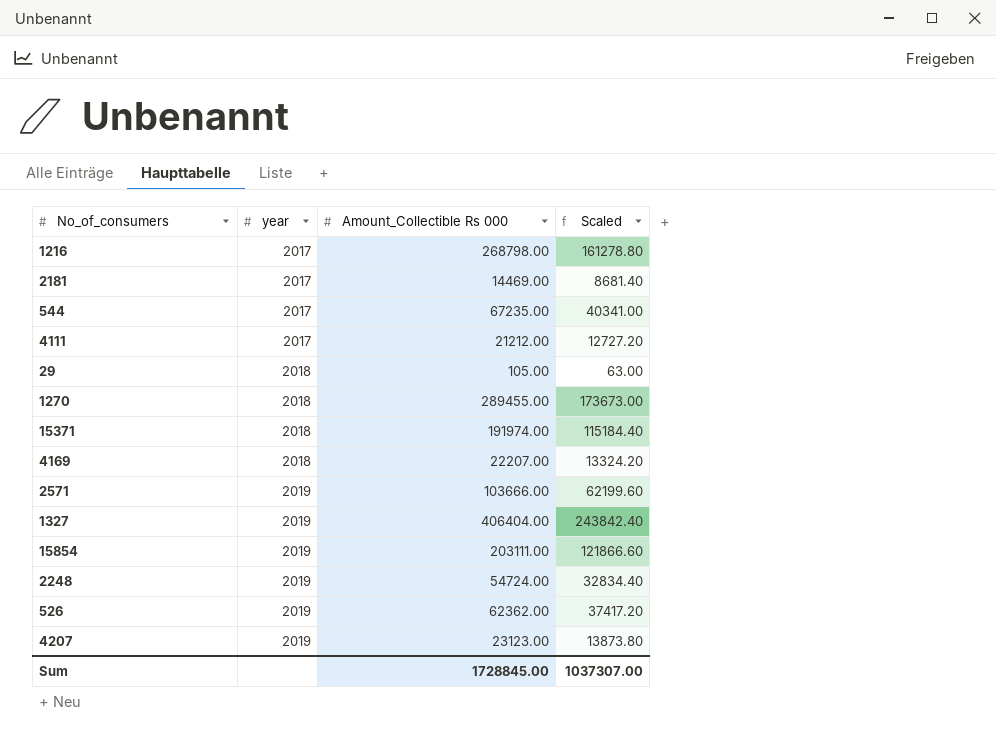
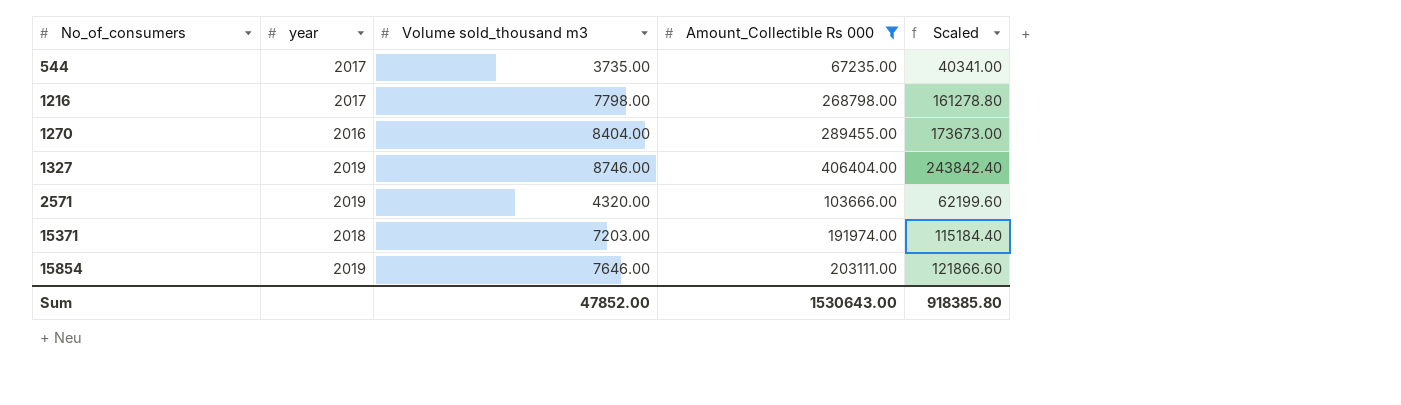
filter: none -> Amount_Collectible Rs 000 >= 67235.00
row order: year ascending -> No_of_consumers ascending
column Volume sold_thousand m3 | position: none -> 3
1270 | year: 2018 -> 2016
Sum | Amount_Collectible Rs 000: 1728845.00 -> 1530643.00
Sum | Scaled: 1037307.00 -> 918385.80

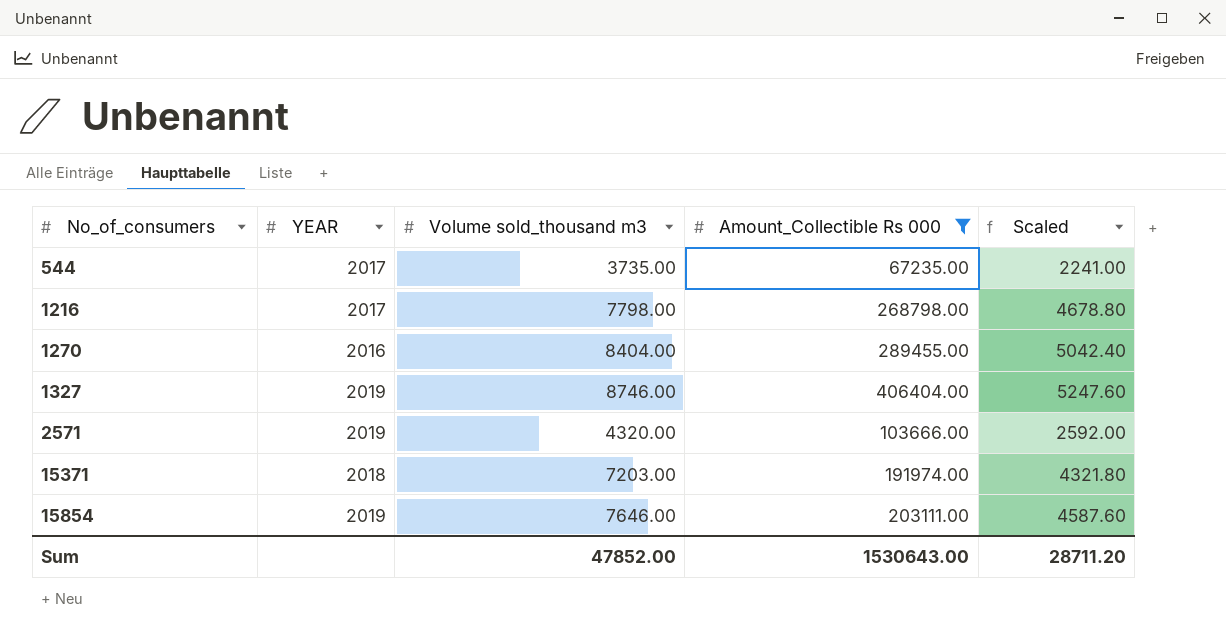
column name: year -> YEAR
column Scaled | formula: [Amount_Collectible Rs 000] * 0.6 -> [Volume sold_thousand m3] * 0.6
Sum | Scaled: 918385.80 -> 28711.20

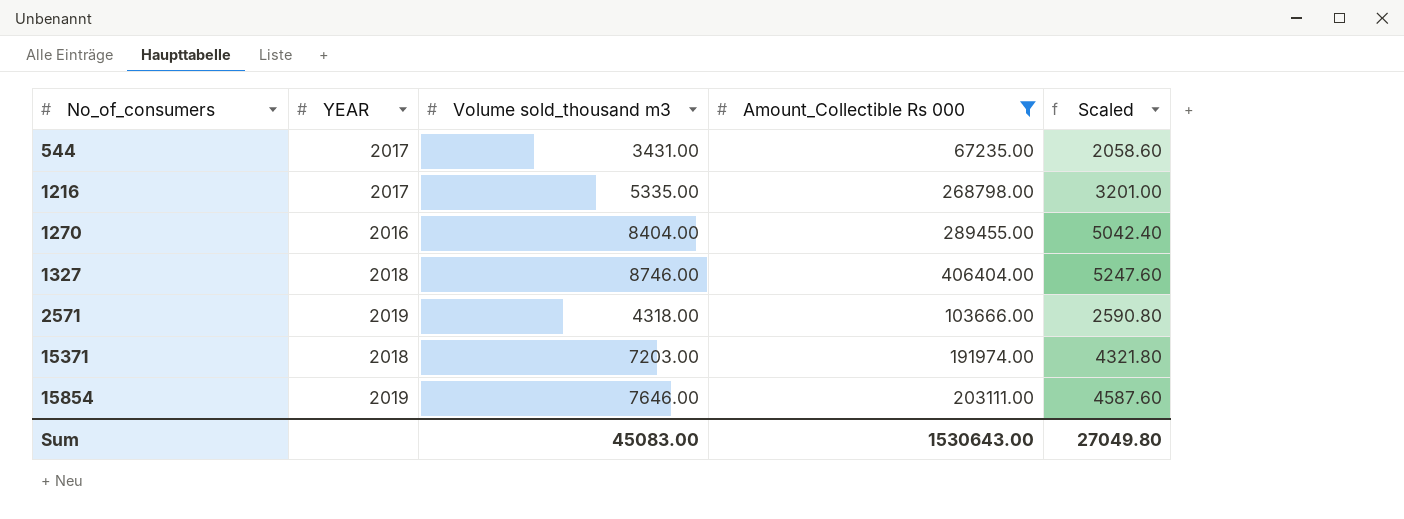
544 | Volume sold_thousand m3: 3735.00 -> 3431.00
544 | Scaled: 2241.00 -> 2058.60
1216 | Volume sold_thousand m3: 7798.00 -> 5335.00
1216 | Scaled: 4678.80 -> 3201.00
1327 | YEAR: 2019 -> 2018
2571 | Volume sold_thousand m3: 4320.00 -> 4318.00
2571 | Scaled: 2592.00 -> 2590.80
Sum | Volume sold_thousand m3: 47852.00 -> 45083.00
Sum | Scaled: 28711.20 -> 27049.80

